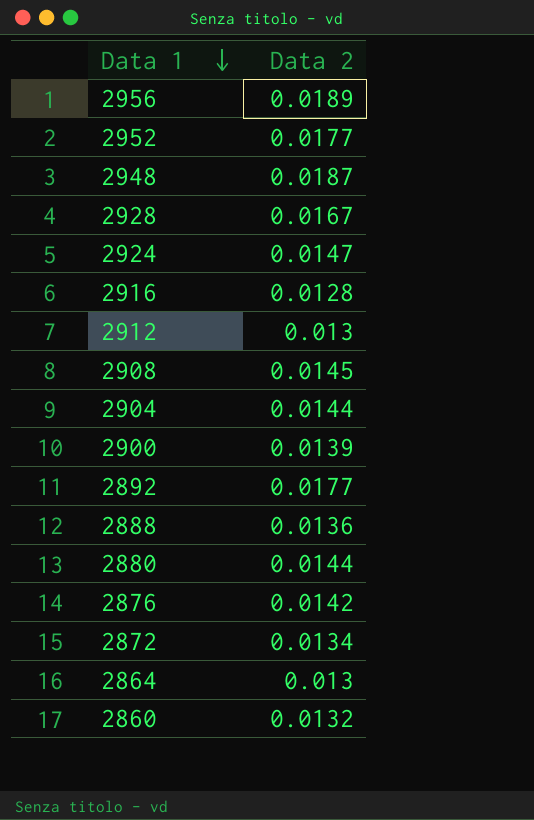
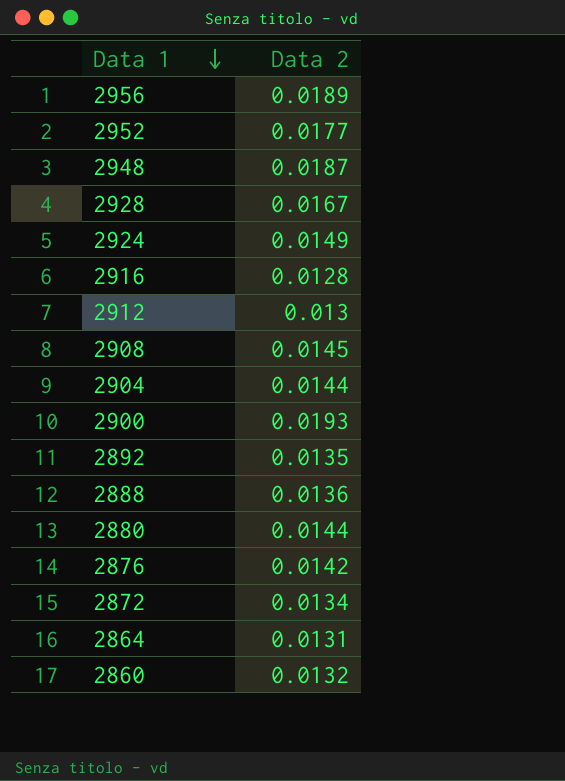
2924 | Data 2: 0.0147 -> 0.0149
2900 | Data 2: 0.0139 -> 0.0193
2892 | Data 2: 0.0177 -> 0.0135
2864 | Data 2: 0.013 -> 0.0131

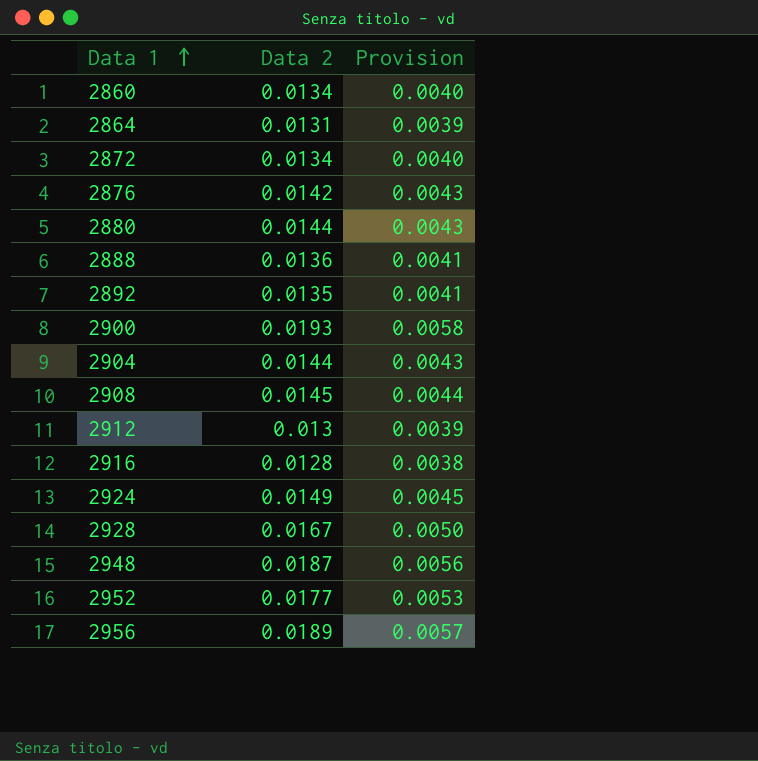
row order: Data 1 descending -> Data 1 ascending
column Provision | formula: none -> [Data 2] * 0.3
2860 | Data 2: 0.0132 -> 0.0134

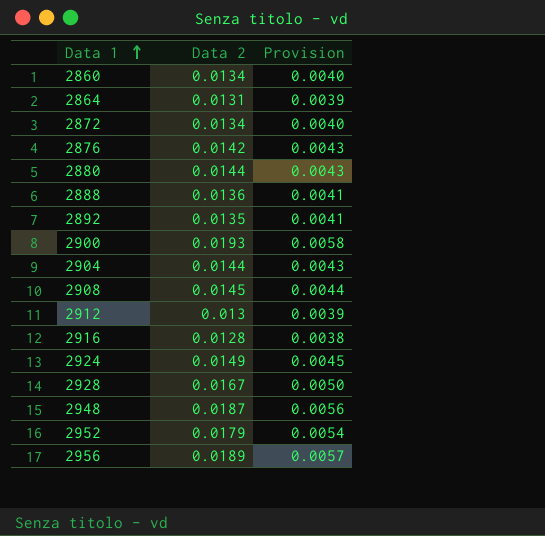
2952 | Data 2: 0.0177 -> 0.0179
2952 | Provision: 0.0053 -> 0.0054

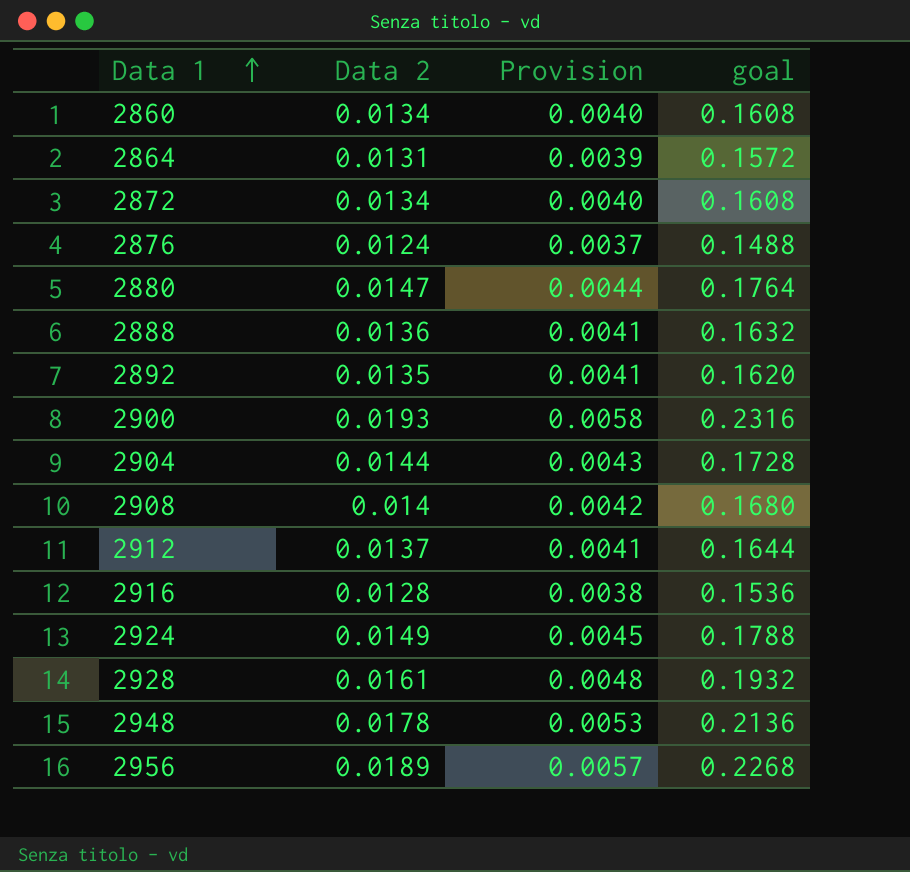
column goal | formula: none -> [Data 2] * 12
row 2952: 0.0179 | 0.0054 -> none
2876 | Data 2: 0.0142 -> 0.0124
2876 | Provision: 0.0043 -> 0.0037
2880 | Data 2: 0.0144 -> 0.0147
2880 | Provision: 0.0043 -> 0.0044
2908 | Data 2: 0.0145 -> 0.014
2908 | Provision: 0.0044 -> 0.0042
2912 | Data 2: 0.013 -> 0.0137
2912 | Provision: 0.0039 -> 0.0041
2928 | Data 2: 0.0167 -> 0.0161
2928 | Provision: 0.0050 -> 0.0048
2948 | Data 2: 0.0187 -> 0.0178
2948 | Provision: 0.0056 -> 0.0053

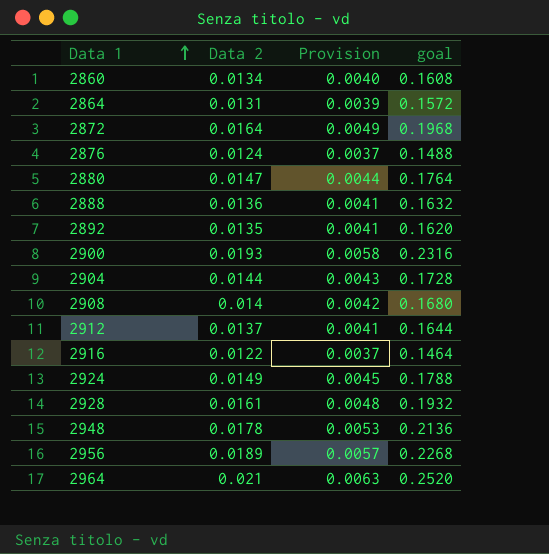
2872 | Data 2: 0.0134 -> 0.0164
2872 | Provision: 0.0040 -> 0.0049
2872 | goal: 0.1608 -> 0.1968
2916 | Data 2: 0.0128 -> 0.0122
2916 | Provision: 0.0038 -> 0.0037
2916 | goal: 0.1536 -> 0.1464
row 2964: none -> 0.021 | 0.0063 | 0.2520

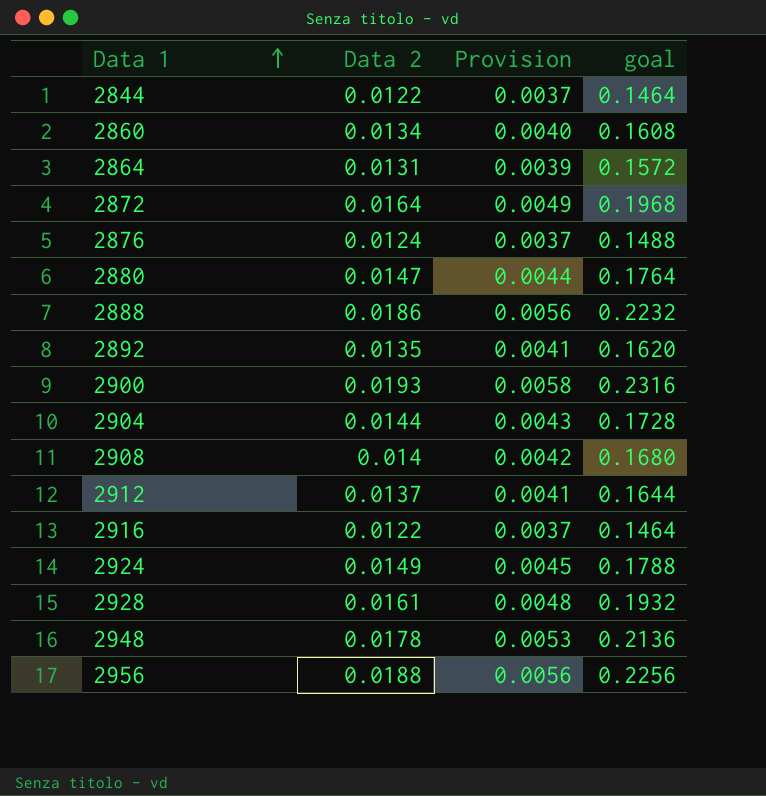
row 2964: 0.021 | 0.0063 | 0.2520 -> none
row 2844: none -> 0.0122 | 0.0037 | 0.1464
2888 | Data 2: 0.0136 -> 0.0186
2888 | Provision: 0.0041 -> 0.0056
2888 | goal: 0.1632 -> 0.2232
2956 | Data 2: 0.0189 -> 0.0188
2956 | Provision: 0.0057 -> 0.0056
2956 | goal: 0.2268 -> 0.2256

